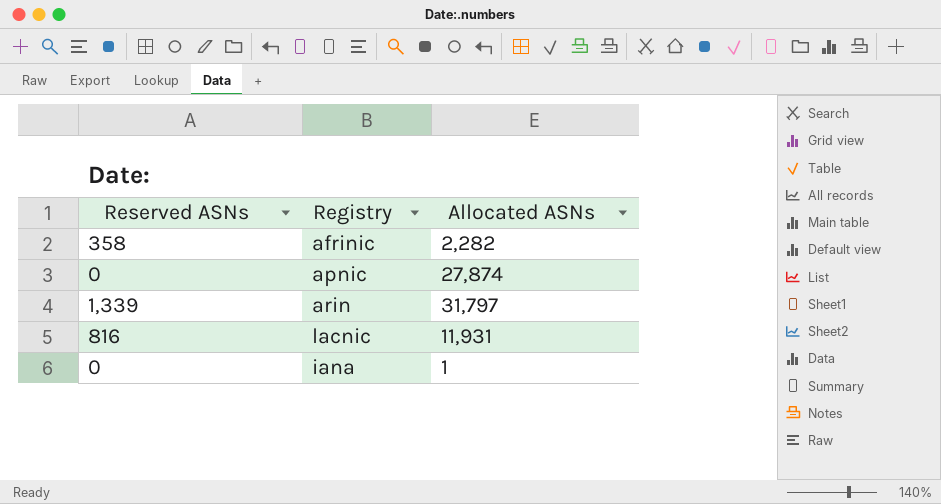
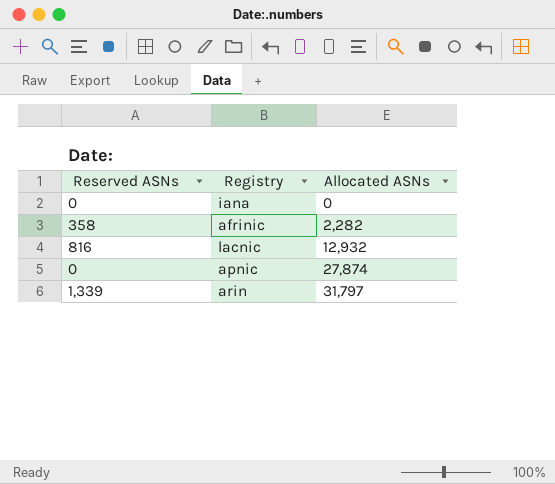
row order: none -> Allocated ASNs ascending
iana | Allocated ASNs: 1 -> 0
lacnic | Allocated ASNs: 11,931 -> 12,932

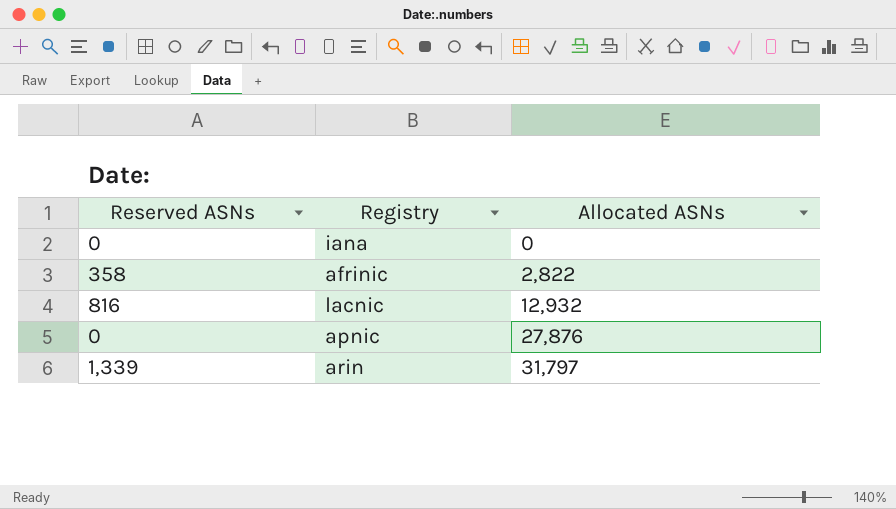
afrinic | Allocated ASNs: 2,282 -> 2,822
apnic | Allocated ASNs: 27,874 -> 27,876

